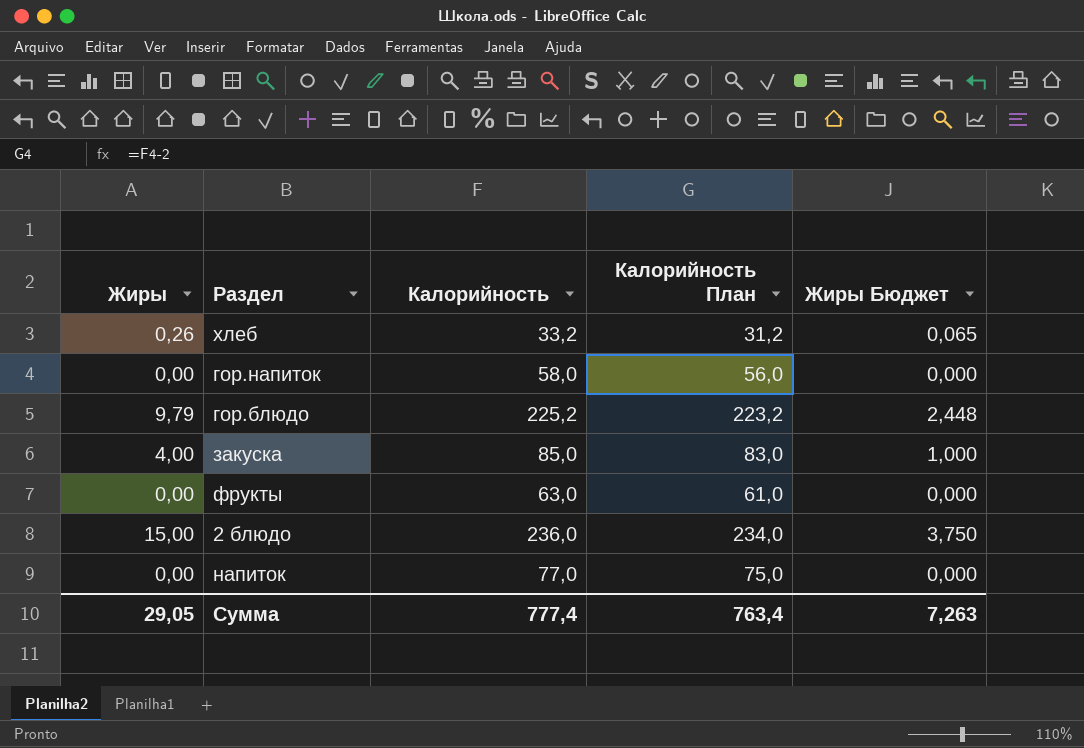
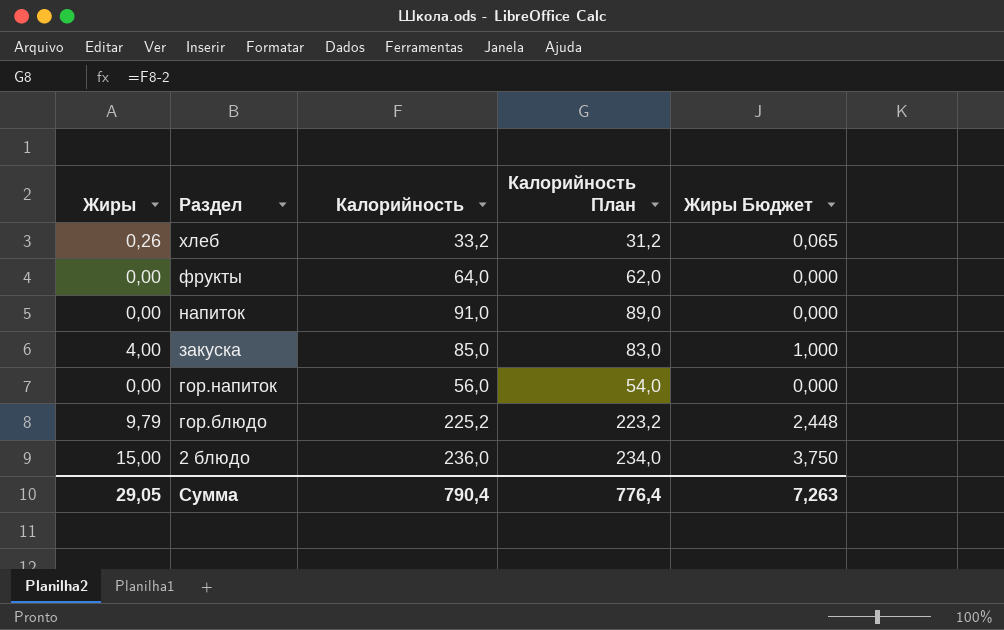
row order: none -> Раздел descending
фрукты | Калорийность: 63,0 -> 64,0
фрукты | Калорийность План: 61,0 -> 62,0
напиток | Калорийность: 77,0 -> 91,0
напиток | Калорийность План: 75,0 -> 89,0
гор.напиток | Калорийность: 58,0 -> 56,0
гор.напиток | Калорийность План: 56,0 -> 54,0
Сумма | Калорийность: 777,4 -> 790,4
Сумма | Калорийность План: 763,4 -> 776,4

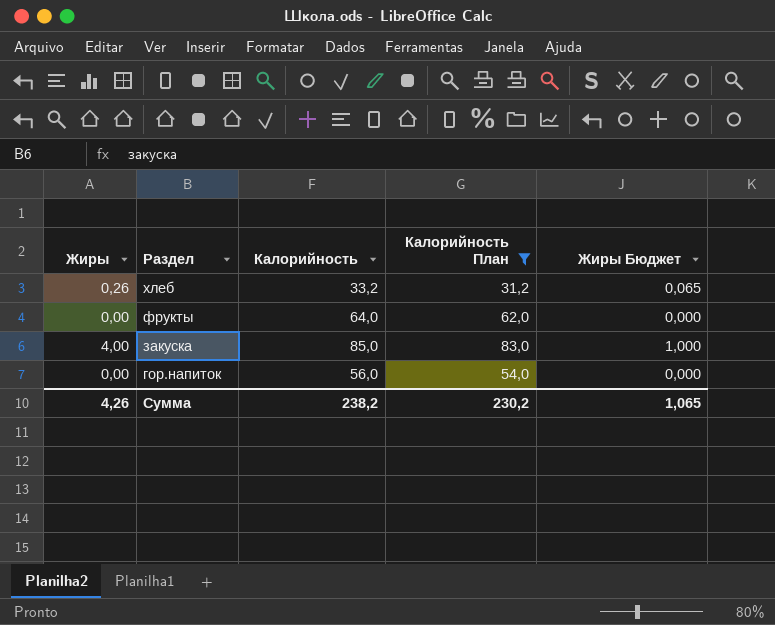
filter: none -> Калорийность План <= 83,0
Сумма | Жиры: 29,05 -> 4,26
Сумма | Калорийность: 790,4 -> 238,2
Сумма | Калорийность План: 776,4 -> 230,2
Сумма | Жиры Бюджет: 7,263 -> 1,065

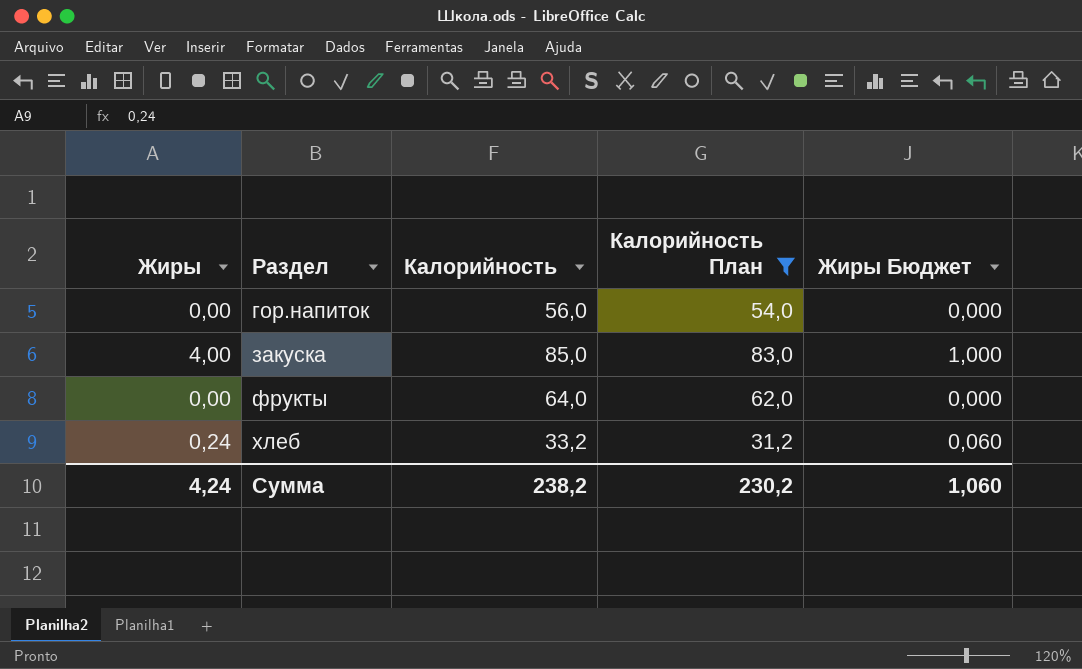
row order: Раздел descending -> Раздел ascending
хлеб | Жиры: 0,26 -> 0,24
хлеб | Жиры Бюджет: 0,065 -> 0,060
Сумма | Жиры: 4,26 -> 4,24
Сумма | Жиры Бюджет: 1,065 -> 1,060

